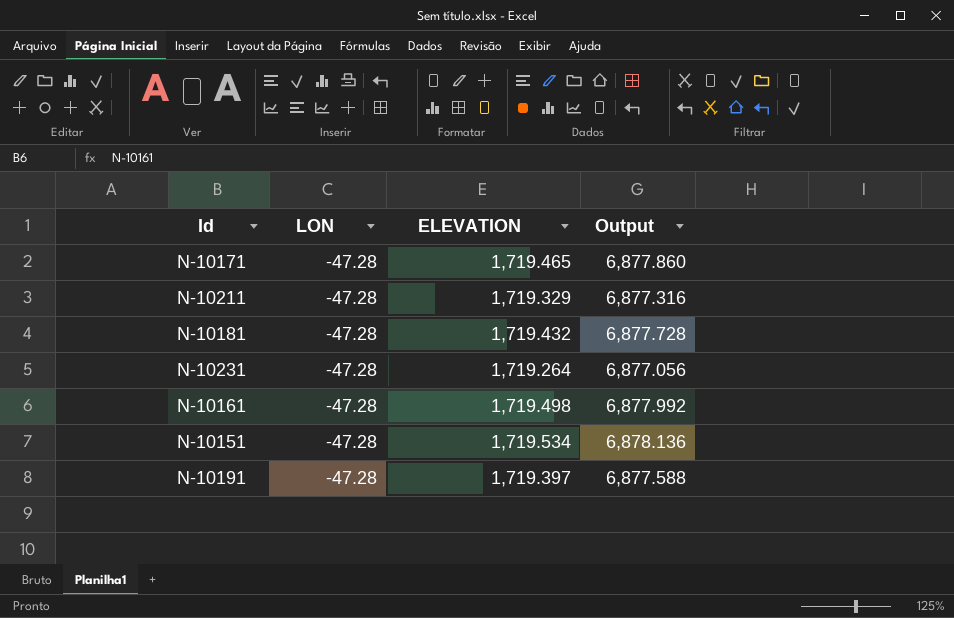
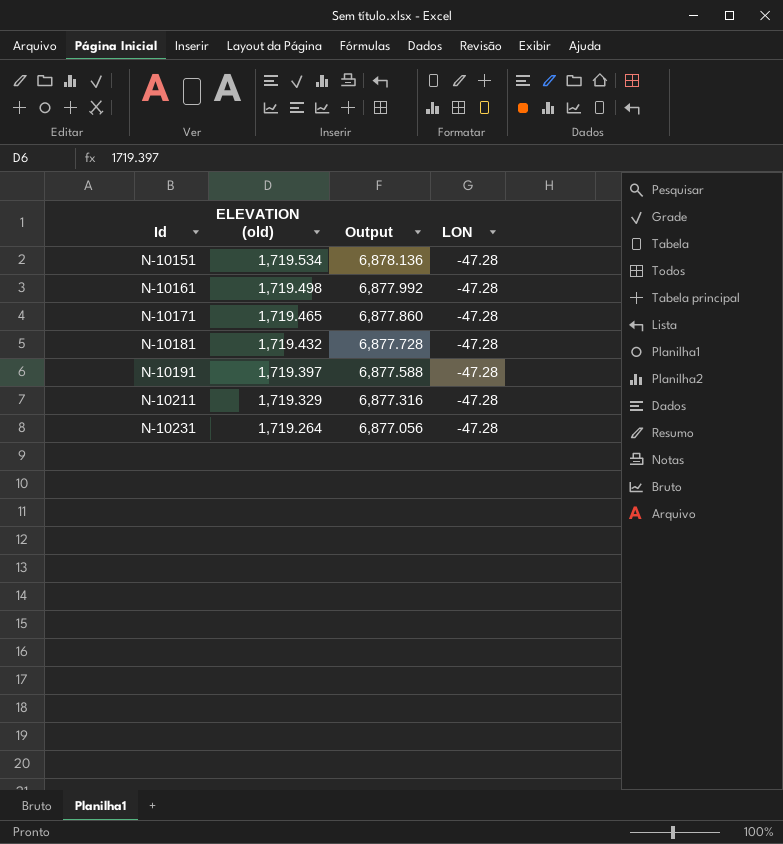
row order: none -> Id ascending
column name: ELEVATION -> ELEVATION (old)
column LON | position: 2 -> 4

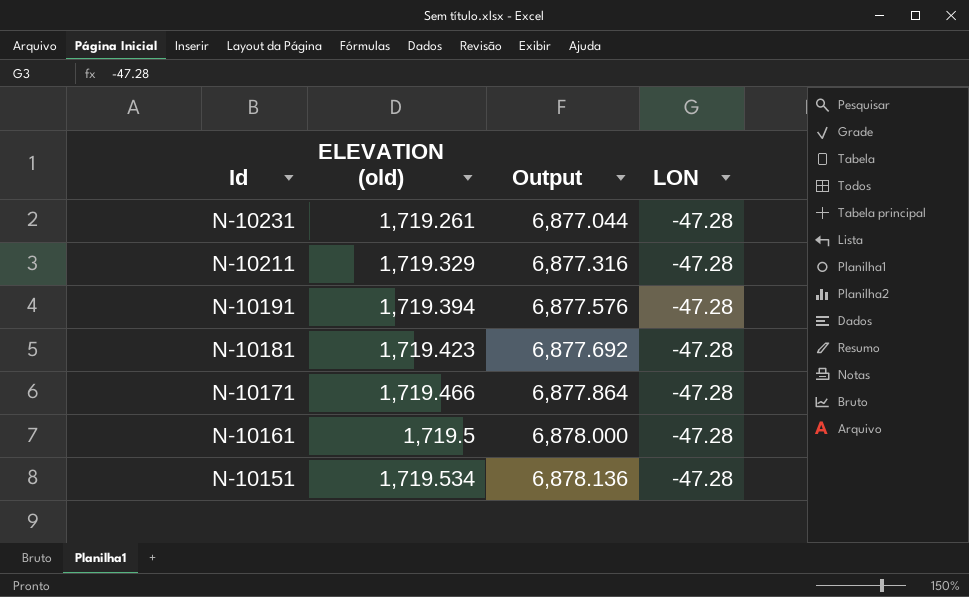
row order: Id ascending -> Id descending
N-10231 | ELEVATION (old): 1,719.264 -> 1,719.261
N-10231 | Output: 6,877.056 -> 6,877.044
N-10191 | ELEVATION (old): 1,719.397 -> 1,719.394
N-10191 | Output: 6,877.588 -> 6,877.576
N-10181 | ELEVATION (old): 1,719.432 -> 1,719.423
N-10181 | Output: 6,877.728 -> 6,877.692
N-10171 | ELEVATION (old): 1,719.465 -> 1,719.466
N-10171 | Output: 6,877.860 -> 6,877.864
N-10161 | ELEVATION (old): 1,719.498 -> 1,719.5
N-10161 | Output: 6,877.992 -> 6,878.000

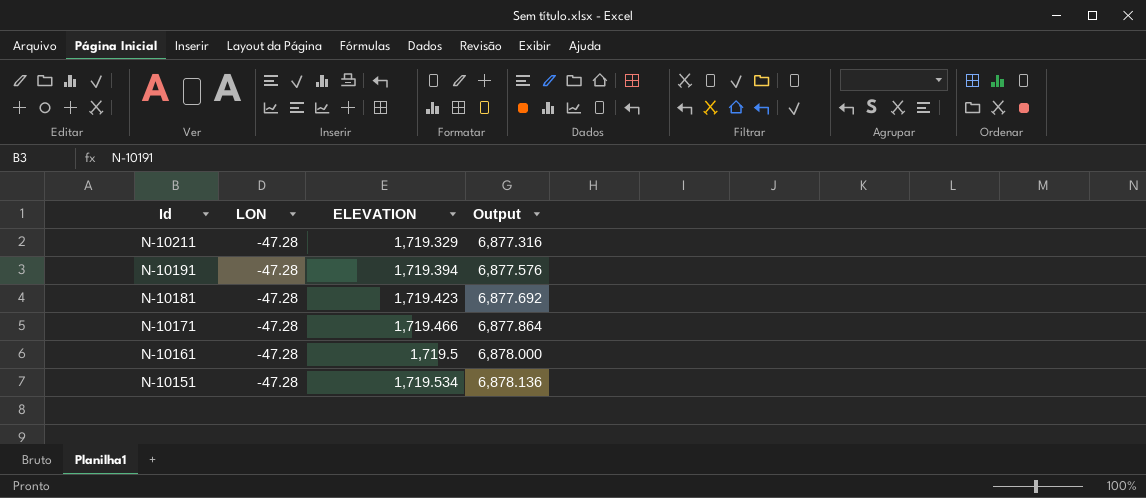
column LON | position: 4 -> 2
column name: ELEVATION (old) -> ELEVATION
row N-10231: 1,719.261 | 6,877.044 | -47.28 -> none

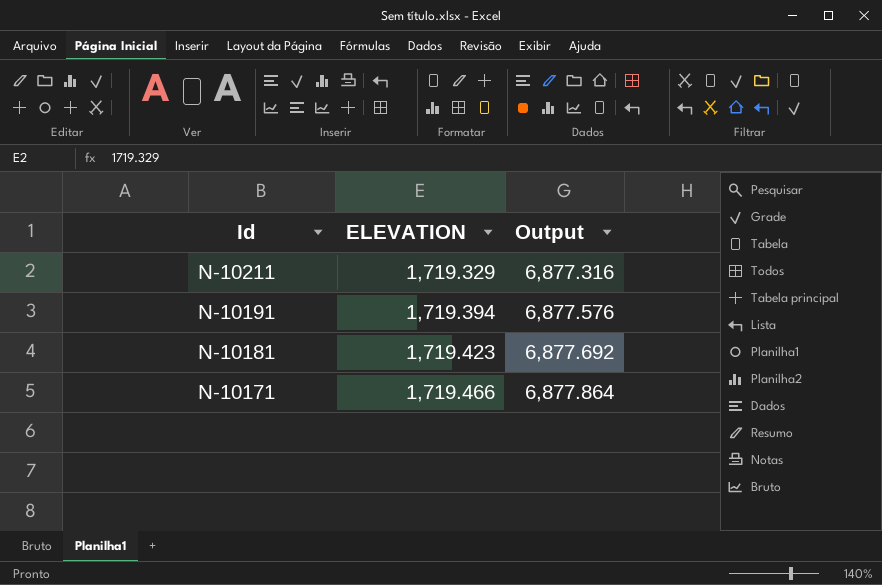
column LON | position: 2 -> none
row N-10161: -47.28 | 1,719.5 | 6,878.000 -> none
row N-10151: -47.28 | 1,719.534 | 6,878.136 -> none

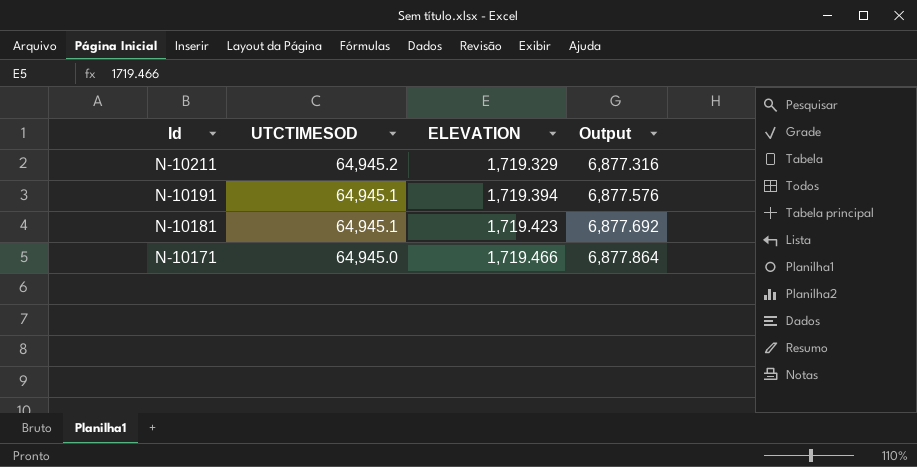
column UTCTIMESOD | position: none -> 2

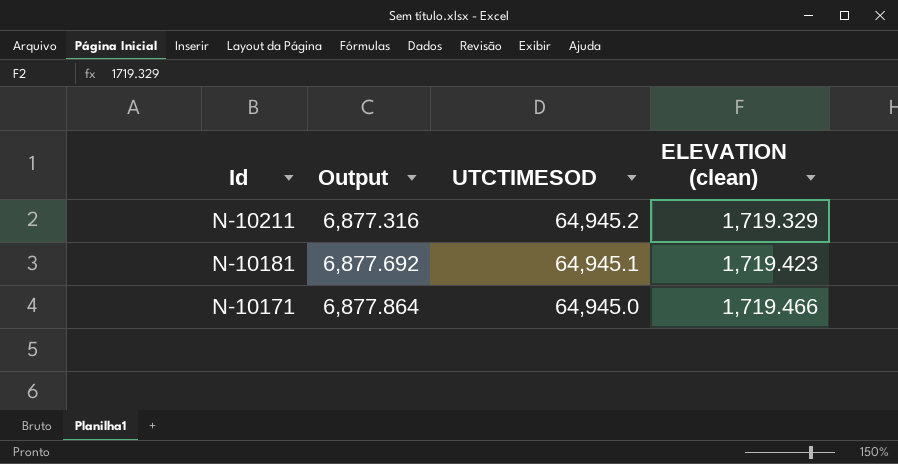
column Output | position: 4 -> 2
column name: ELEVATION -> ELEVATION (clean)
row N-10191: 64,945.1 | 1,719.394 | 6,877.576 -> none

